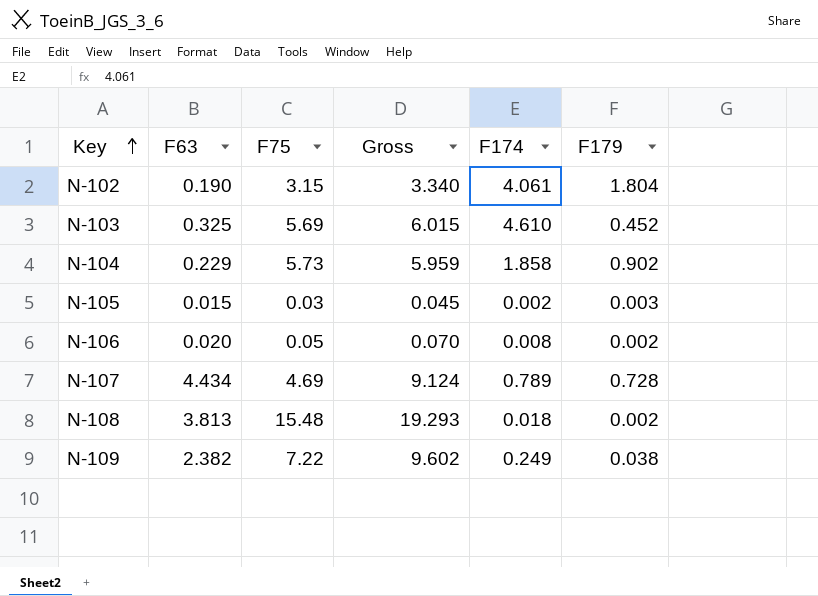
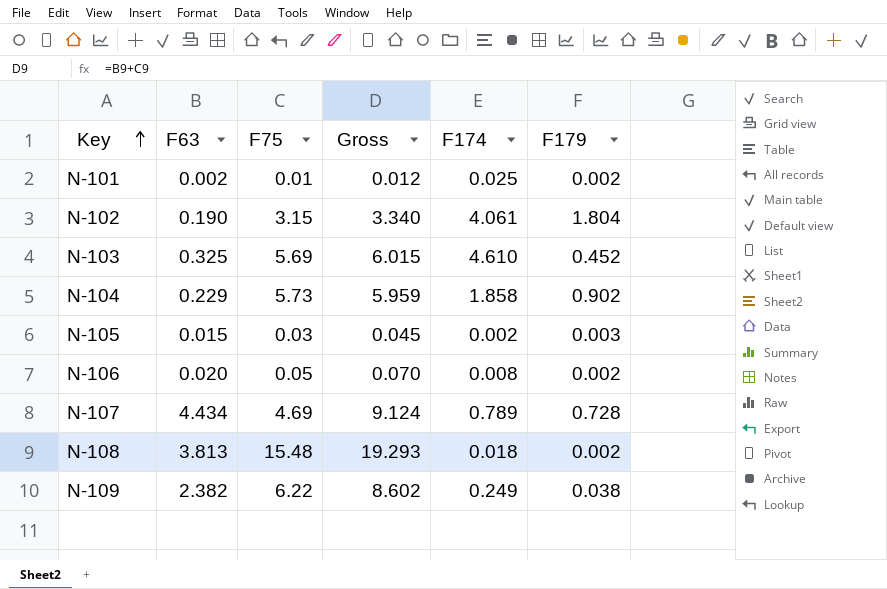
row N-101: none -> 0.002 | 0.01 | 0.012 | 0.025 | 0.002
N-109 | F75: 7.22 -> 6.22
N-109 | Gross: 9.602 -> 8.602

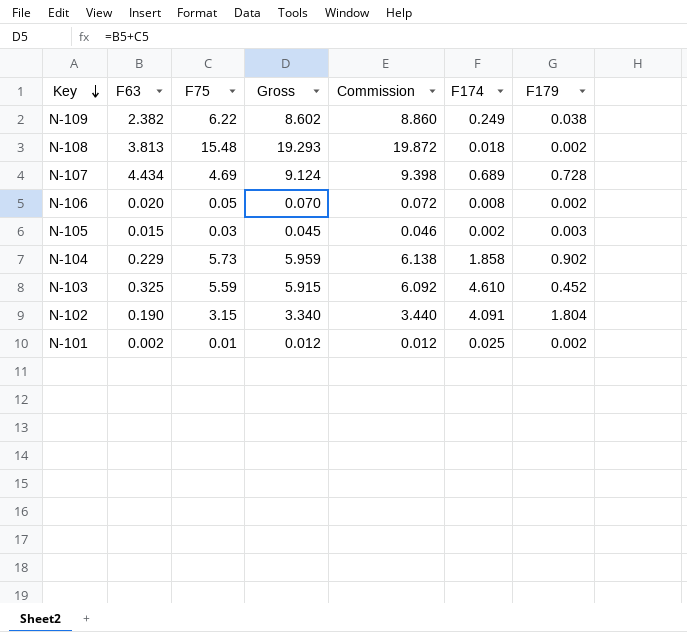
row order: Key ascending -> Key descending
column Commission | formula: none -> [Gross] * 1.03
N-107 | F174: 0.789 -> 0.689
N-103 | F75: 5.69 -> 5.59
N-103 | Gross: 6.015 -> 5.915
N-102 | F174: 4.061 -> 4.091

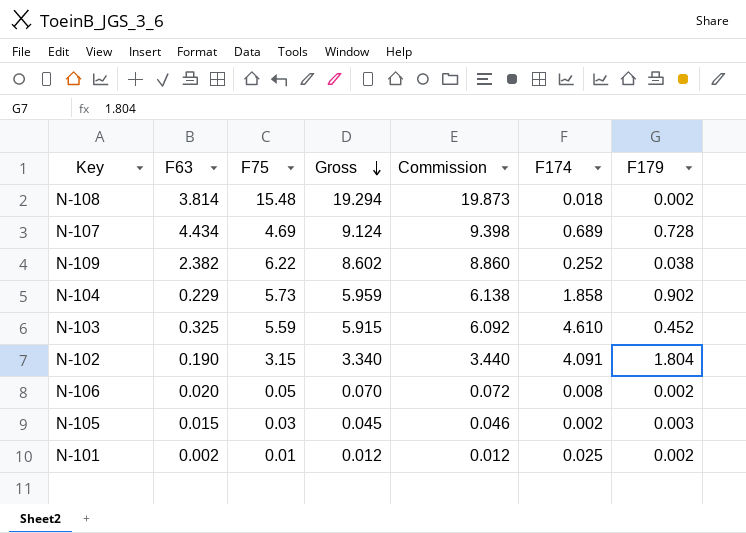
row order: Key descending -> Gross descending
N-108 | F63: 3.813 -> 3.814
N-108 | Gross: 19.293 -> 19.294
N-108 | Commission: 19.872 -> 19.873
N-109 | F174: 0.249 -> 0.252

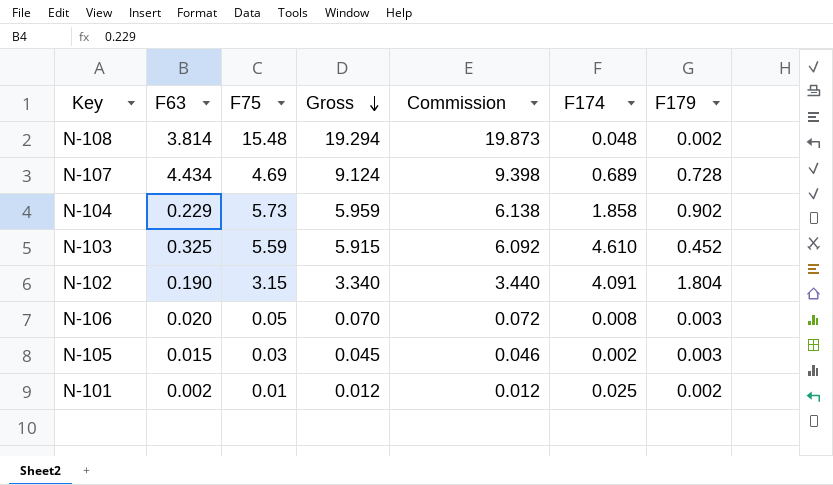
row N-109: 2.382 | 6.22 | 8.602 | 8.860 | 0.252 | 0.038 -> none
N-108 | F174: 0.018 -> 0.048
N-106 | F179: 0.002 -> 0.003

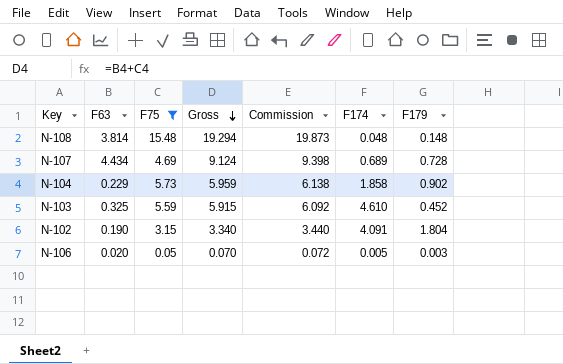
filter: none -> F75 >= 0.05
N-108 | F179: 0.002 -> 0.148
N-106 | F174: 0.008 -> 0.005

